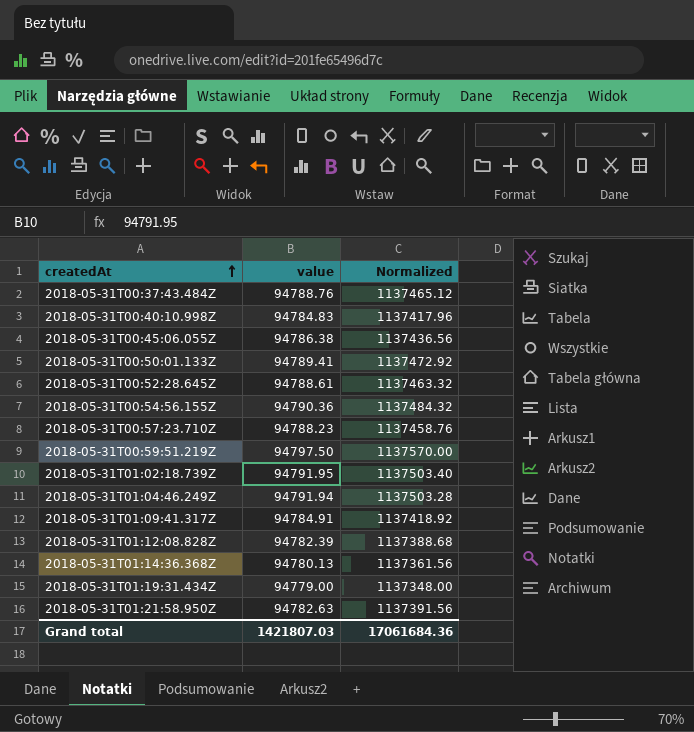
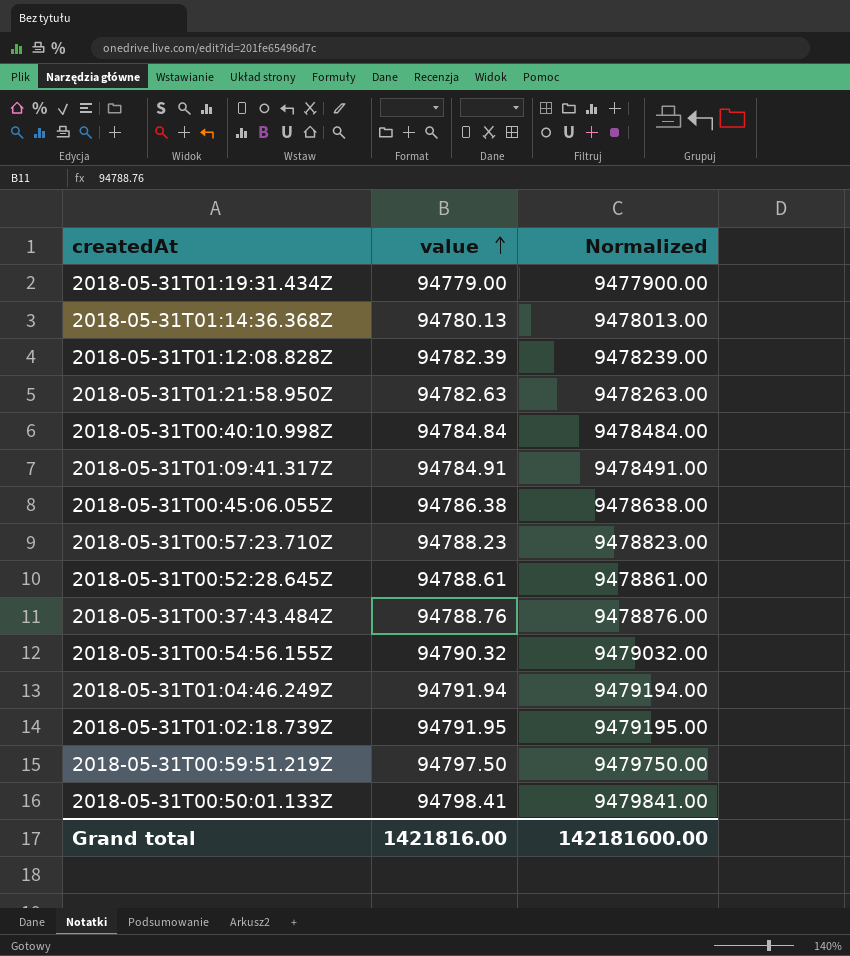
row order: createdAt ascending -> value ascending
column Normalized | formula: [value] * 12 -> [value] * 100
2018-05-31T00:40:10.998Z | value: 94784.83 -> 94784.84
2018-05-31T00:54:56.155Z | value: 94790.36 -> 94790.32
2018-05-31T00:50:01.133Z | value: 94789.41 -> 94798.41
Grand total | value: 1421807.03 -> 1421816.00
Grand total | Normalized: 17061684.36 -> 142181600.00

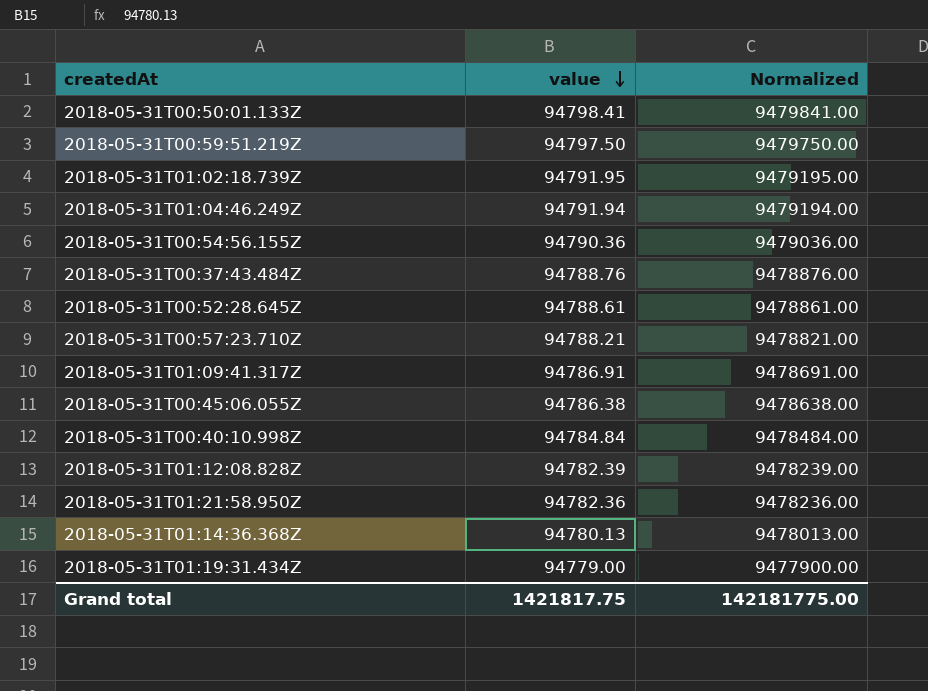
row order: value ascending -> value descending
2018-05-31T00:54:56.155Z | value: 94790.32 -> 94790.36
2018-05-31T00:54:56.155Z | Normalized: 9479032.00 -> 9479036.00
2018-05-31T00:57:23.710Z | value: 94788.23 -> 94788.21
2018-05-31T00:57:23.710Z | Normalized: 9478823.00 -> 9478821.00
2018-05-31T01:09:41.317Z | value: 94784.91 -> 94786.91
2018-05-31T01:09:41.317Z | Normalized: 9478491.00 -> 9478691.00
2018-05-31T01:21:58.950Z | value: 94782.63 -> 94782.36
2018-05-31T01:21:58.950Z | Normalized: 9478263.00 -> 9478236.00
Grand total | value: 1421816.00 -> 1421817.75
Grand total | Normalized: 142181600.00 -> 142181775.00

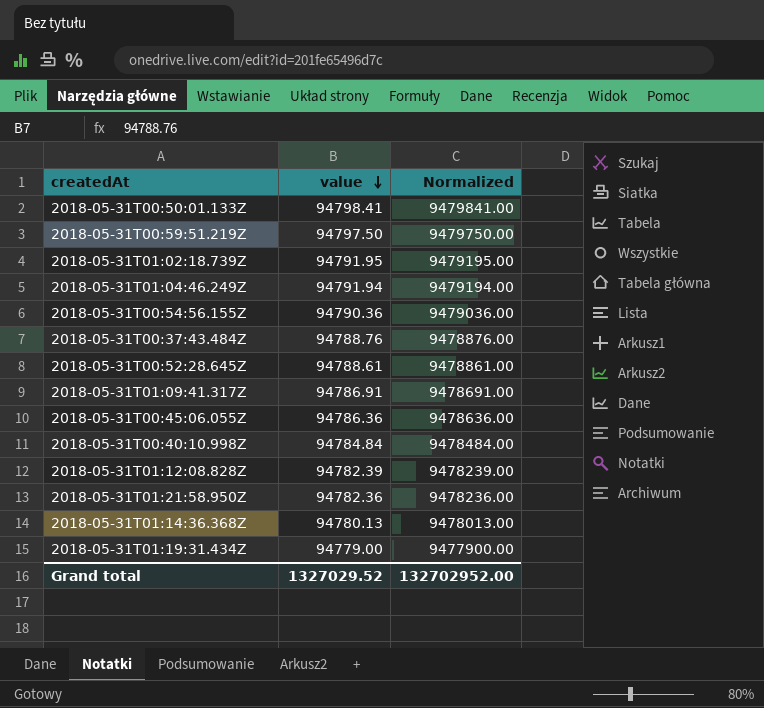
row 2018-05-31T00:57:23.710Z: 94788.21 | 9478821.00 -> none
2018-05-31T00:45:06.055Z | value: 94786.38 -> 94786.36
2018-05-31T00:45:06.055Z | Normalized: 9478638.00 -> 9478636.00
Grand total | value: 1421817.75 -> 1327029.52
Grand total | Normalized: 142181775.00 -> 132702952.00

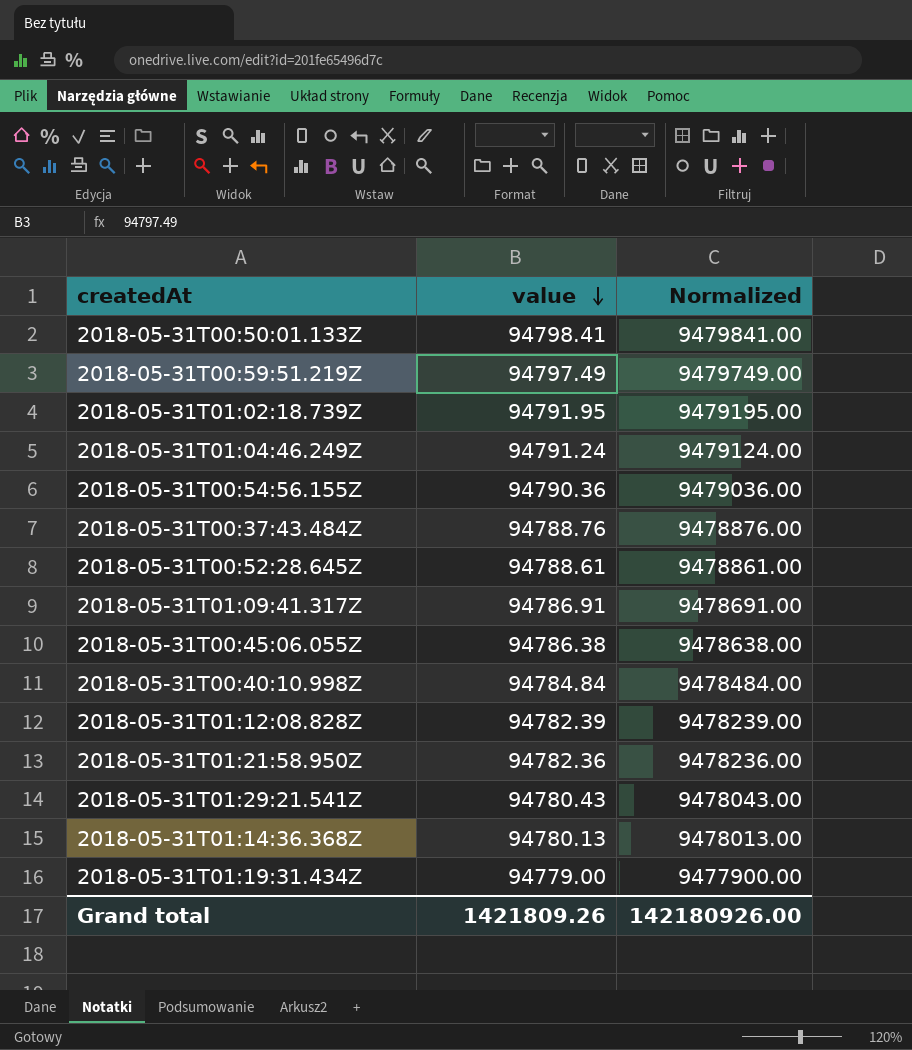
2018-05-31T00:59:51.219Z | value: 94797.50 -> 94797.49
2018-05-31T00:59:51.219Z | Normalized: 9479750.00 -> 9479749.00
2018-05-31T01:04:46.249Z | value: 94791.94 -> 94791.24
2018-05-31T01:04:46.249Z | Normalized: 9479194.00 -> 9479124.00
2018-05-31T00:45:06.055Z | value: 94786.36 -> 94786.38
2018-05-31T00:45:06.055Z | Normalized: 9478636.00 -> 9478638.00
row 2018-05-31T01:29:21.541Z: none -> 94780.43 | 9478043.00
Grand total | value: 1327029.52 -> 1421809.26
Grand total | Normalized: 132702952.00 -> 142180926.00

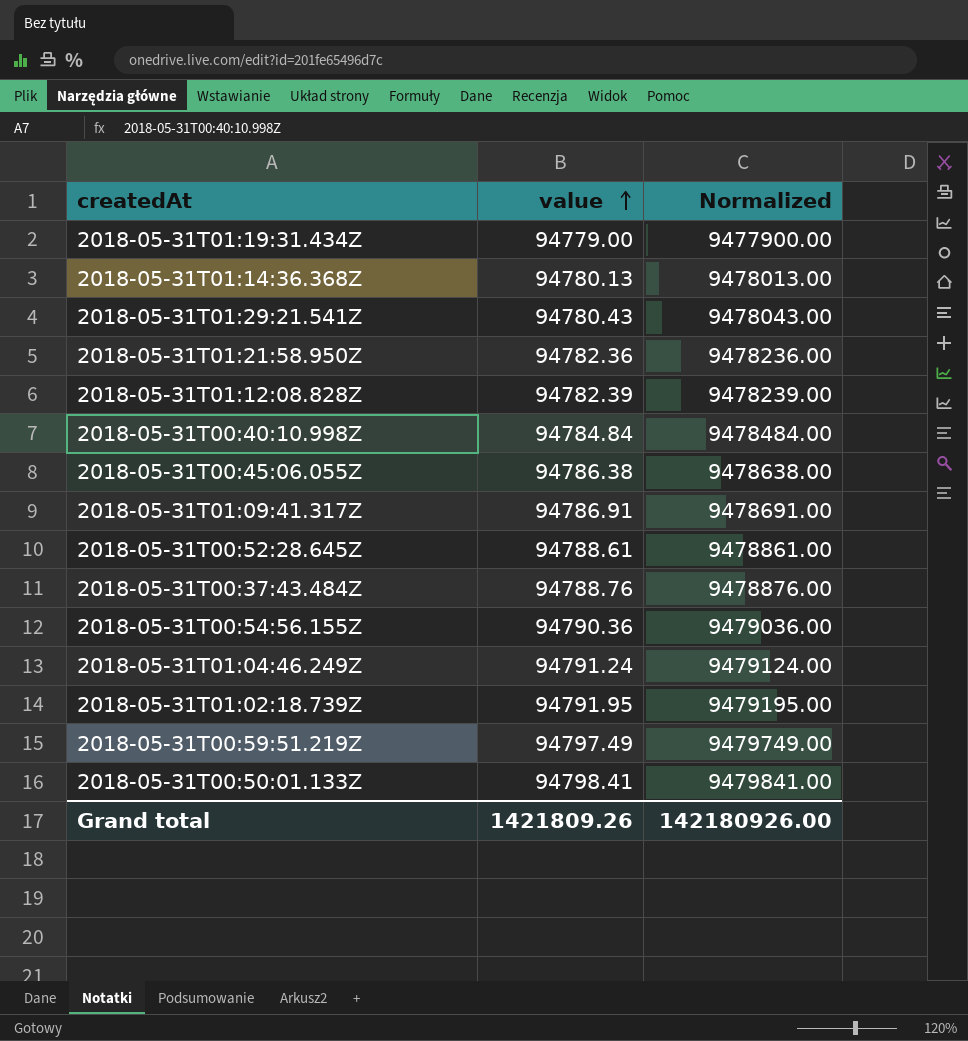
row order: value descending -> value ascending

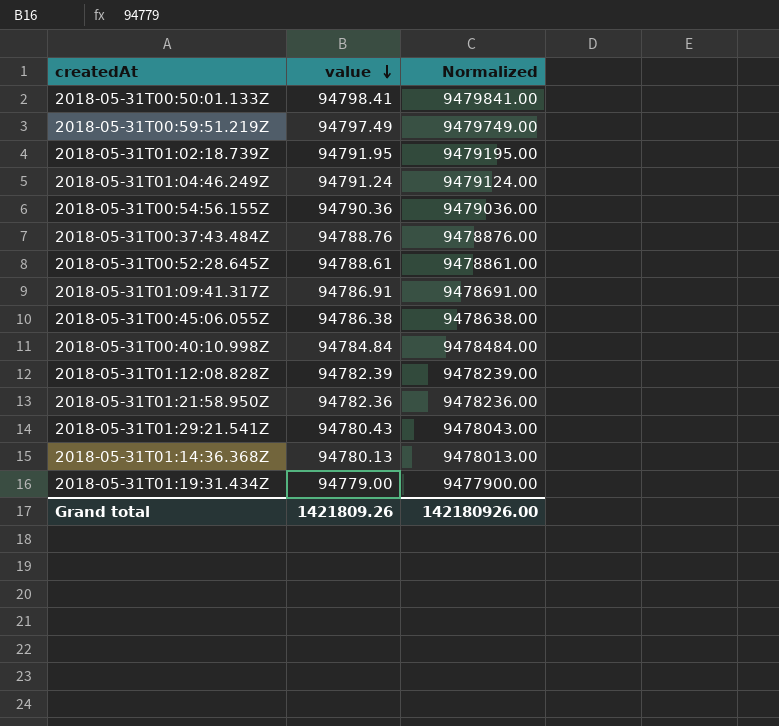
row order: value ascending -> value descending

